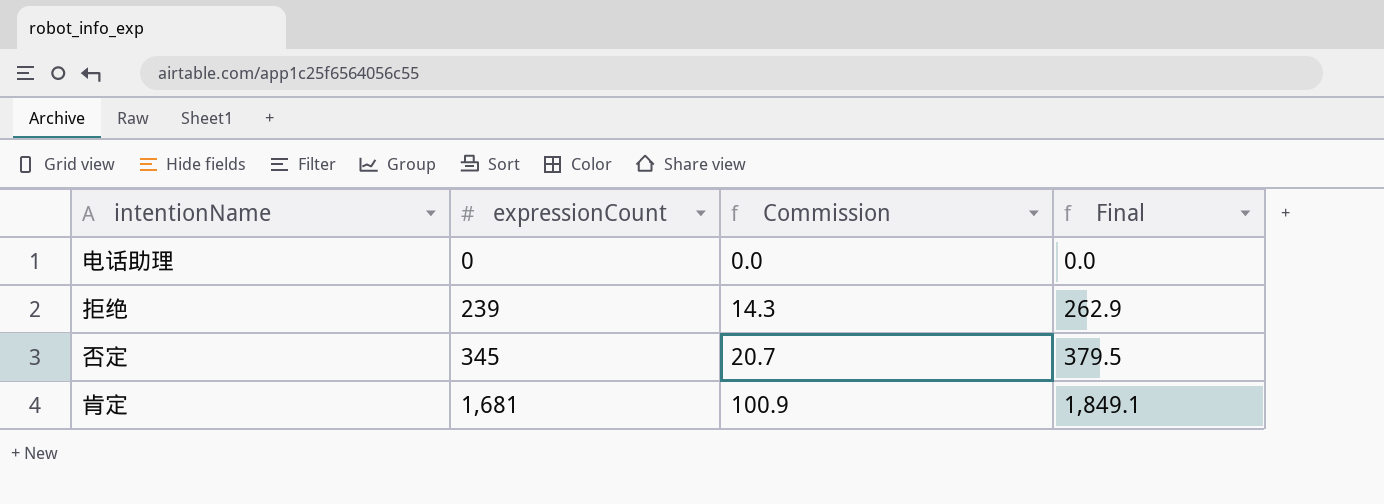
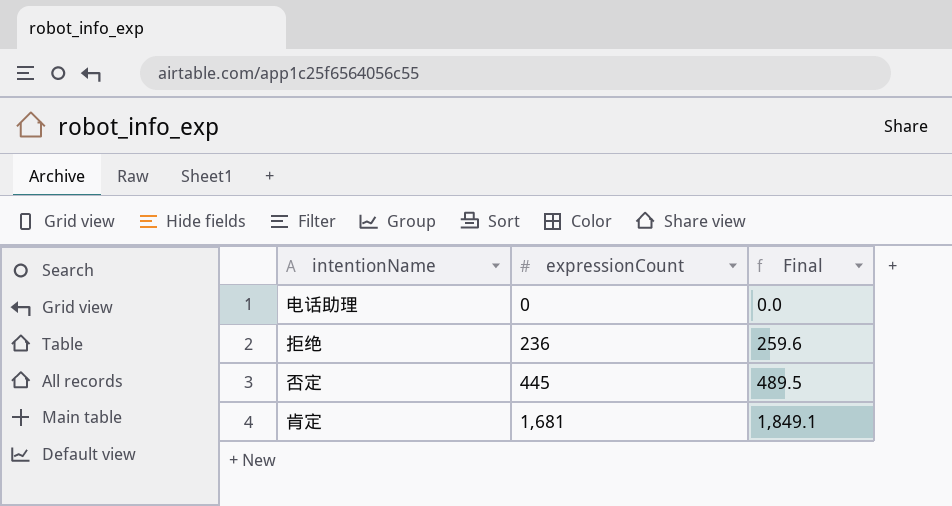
column Commission | formula: [expressionCount] * 0.06 -> none
拒绝 | expressionCount: 239 -> 236
拒绝 | Final: 262.9 -> 259.6
否定 | expressionCount: 345 -> 445
否定 | Final: 379.5 -> 489.5

